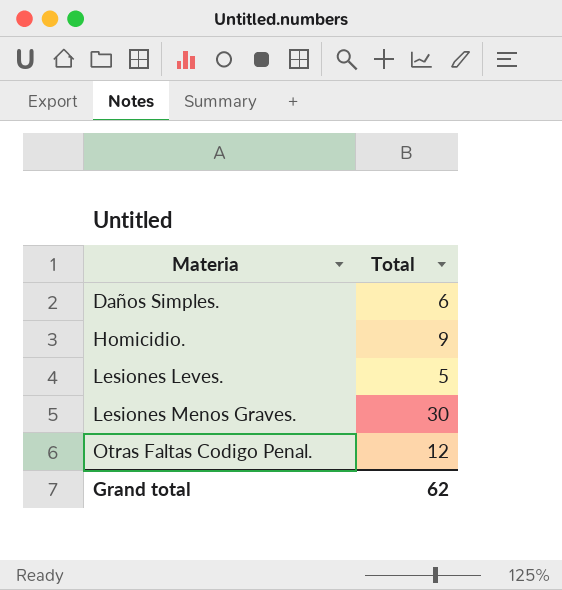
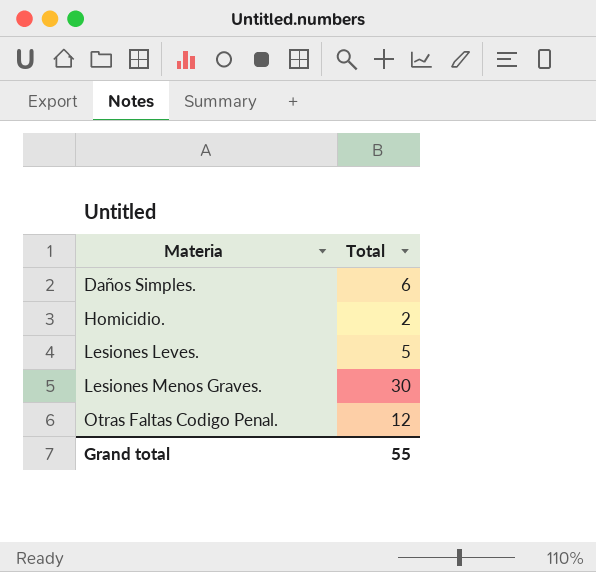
Homicidio. | Total: 9 -> 2
Grand total | Total: 62 -> 55

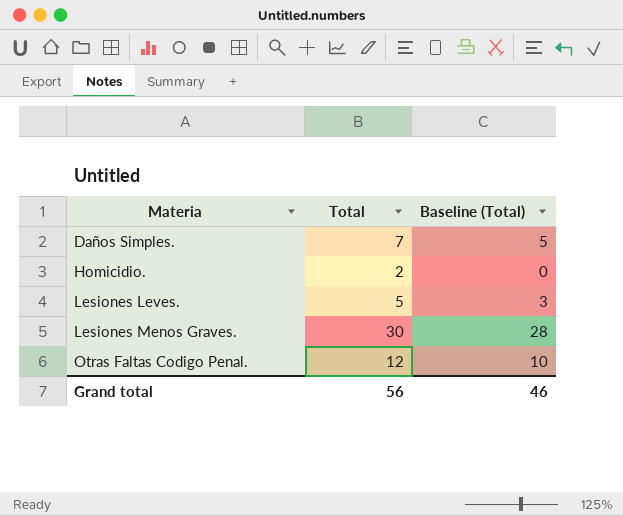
column Baseline (Total) | formula: none -> [Total] - 2
Daños Simples. | Total: 6 -> 7
Grand total | Total: 55 -> 56

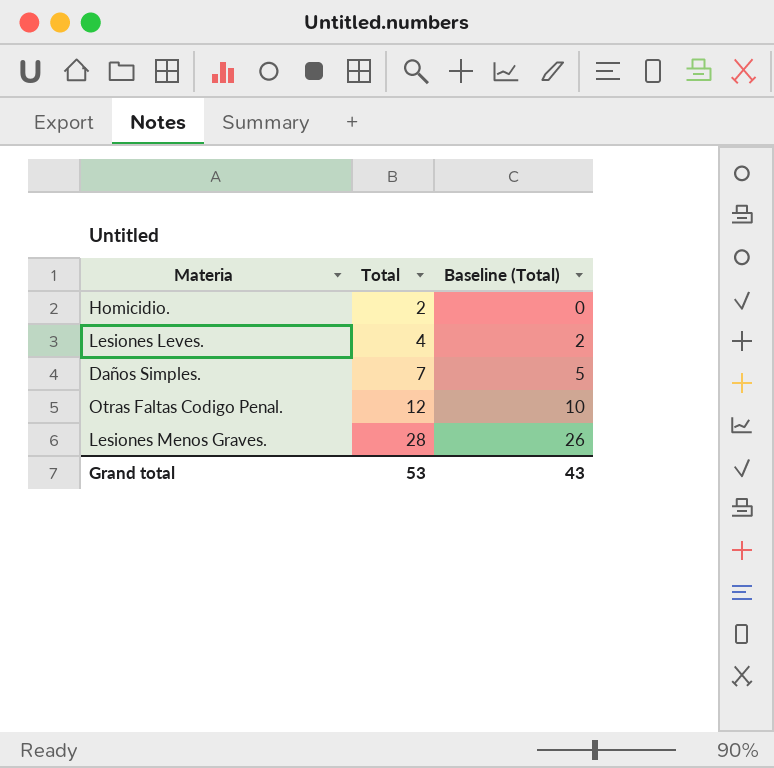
row order: Materia ascending -> Total ascending
Lesiones Leves. | Total: 5 -> 4
Lesiones Leves. | Baseline (Total): 3 -> 2
Lesiones Menos Graves. | Total: 30 -> 28
Lesiones Menos Graves. | Baseline (Total): 28 -> 26
Grand total | Total: 56 -> 53
Grand total | Baseline (Total): 46 -> 43

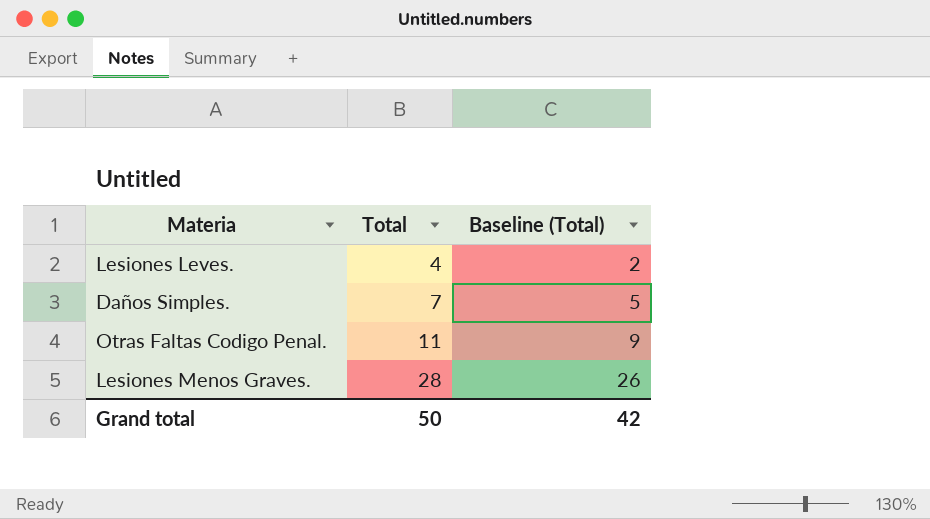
row Homicidio.: 2 | 0 -> none
Otras Faltas Codigo Penal. | Total: 12 -> 11
Otras Faltas Codigo Penal. | Baseline (Total): 10 -> 9
Grand total | Total: 53 -> 50
Grand total | Baseline (Total): 43 -> 42

